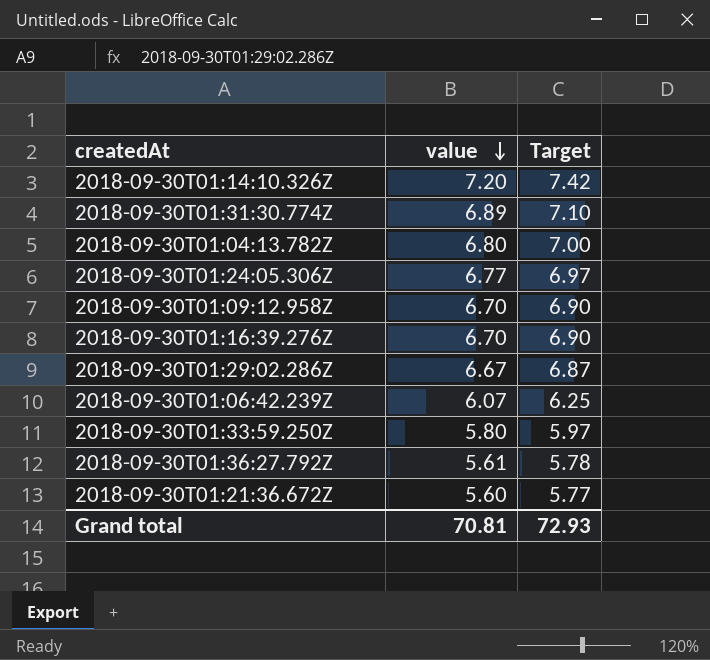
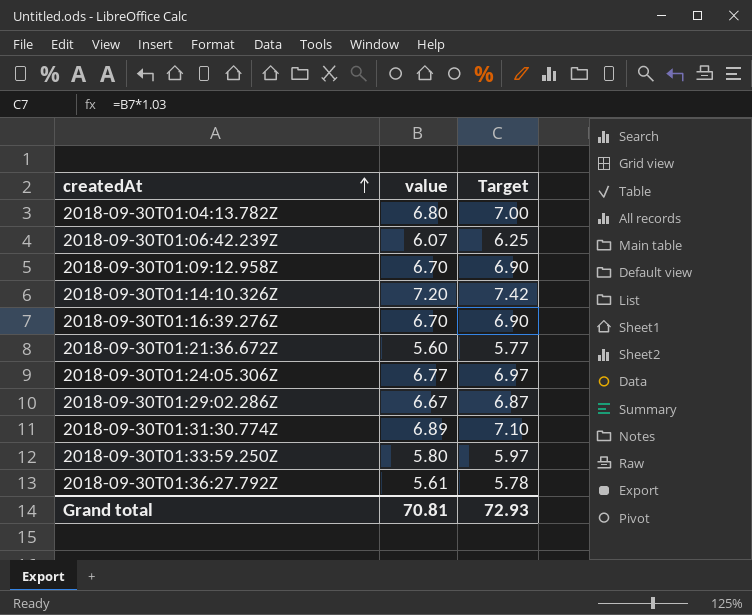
row order: value descending -> createdAt ascending

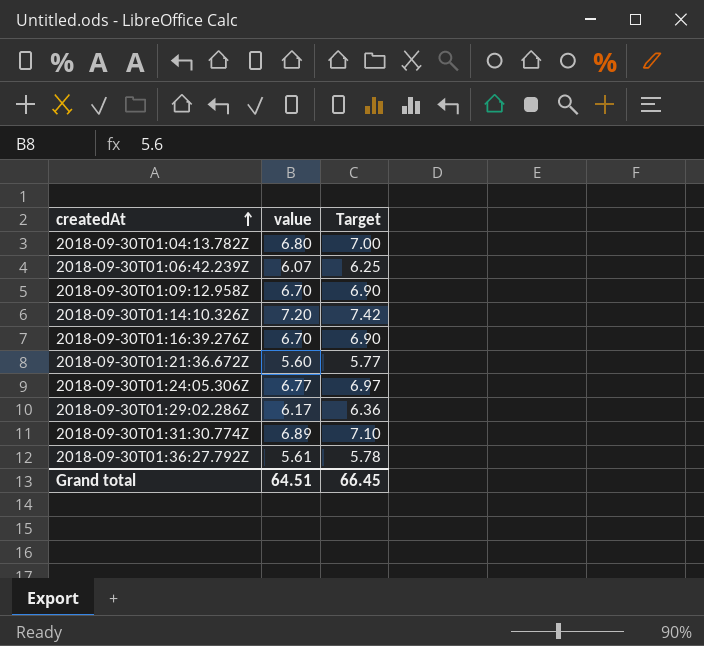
row 2018-09-30T01:33:59.250Z: 5.80 | 5.97 -> none
2018-09-30T01:29:02.286Z | value: 6.67 -> 6.17
2018-09-30T01:29:02.286Z | Target: 6.87 -> 6.36
Grand total | value: 70.81 -> 64.51
Grand total | Target: 72.93 -> 66.45

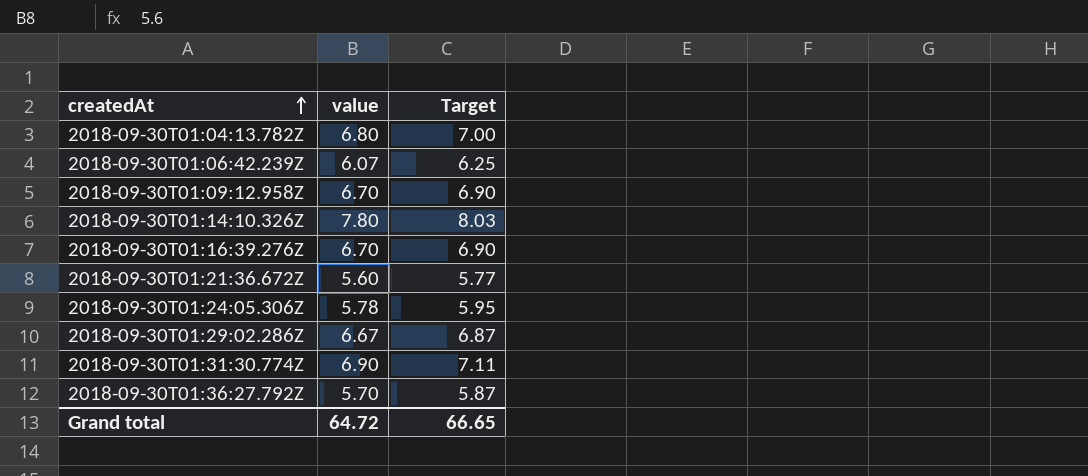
2018-09-30T01:14:10.326Z | value: 7.20 -> 7.80
2018-09-30T01:14:10.326Z | Target: 7.42 -> 8.03
2018-09-30T01:24:05.306Z | value: 6.77 -> 5.78
2018-09-30T01:24:05.306Z | Target: 6.97 -> 5.95
2018-09-30T01:29:02.286Z | value: 6.17 -> 6.67
2018-09-30T01:29:02.286Z | Target: 6.36 -> 6.87
2018-09-30T01:31:30.774Z | value: 6.89 -> 6.90
2018-09-30T01:31:30.774Z | Target: 7.10 -> 7.11
2018-09-30T01:36:27.792Z | value: 5.61 -> 5.70
2018-09-30T01:36:27.792Z | Target: 5.78 -> 5.87
Grand total | value: 64.51 -> 64.72
Grand total | Target: 66.45 -> 66.65

